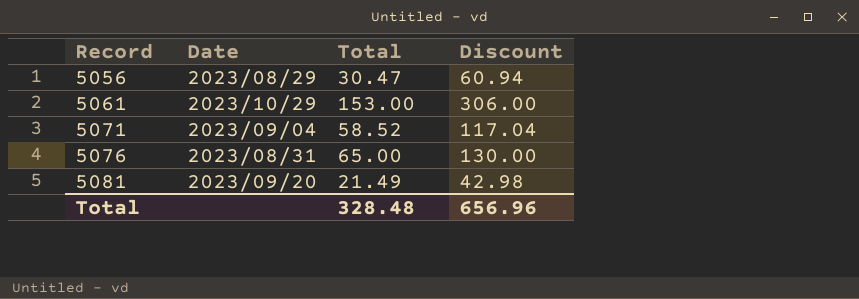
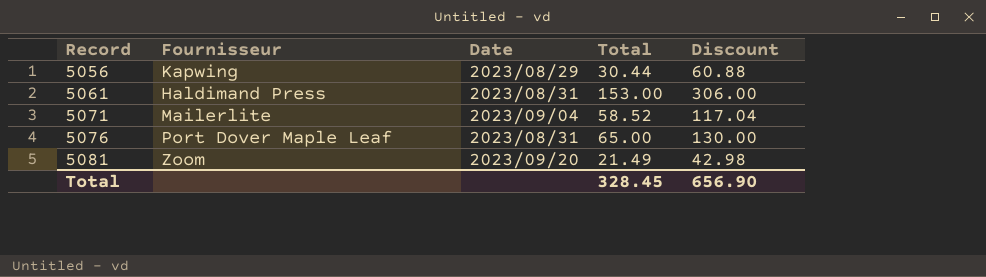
column Fournisseur | position: none -> 2
5056 | Total: 30.47 -> 30.44
5056 | Discount: 60.94 -> 60.88
5061 | Date: 2023/10/29 -> 2023/08/31
Total | Total: 328.48 -> 328.45
Total | Discount: 656.96 -> 656.90

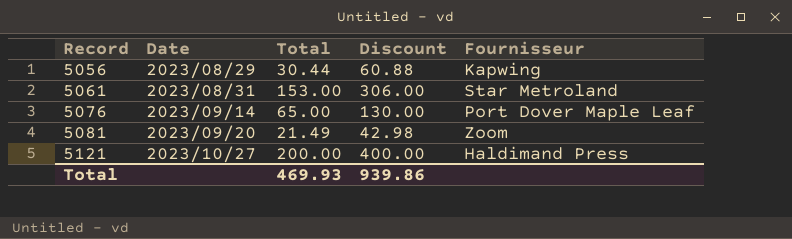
column Fournisseur | position: 2 -> 5
row 5071: Mailerlite | 2023/09/04 | 58.52 | 117.04 -> none
5061 | Fournisseur: Haldimand Press -> Star Metroland
5076 | Date: 2023/08/31 -> 2023/09/14
row 5121: none -> 2023/10/27 | 200.00 | 400.00 | Haldimand Press
Total | Total: 328.45 -> 469.93
Total | Discount: 656.90 -> 939.86

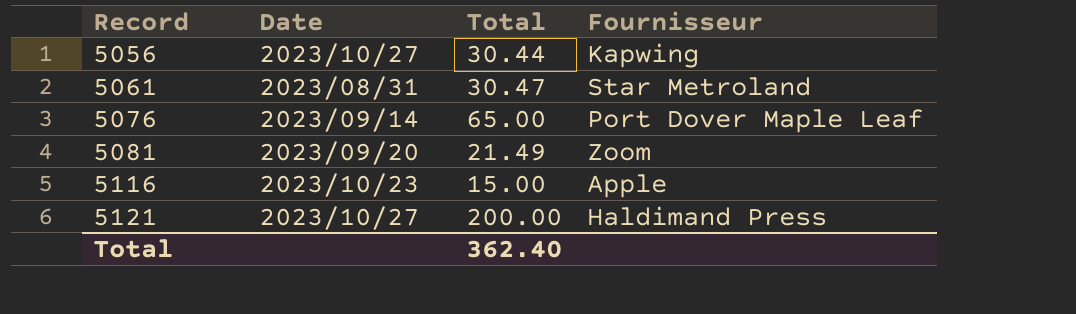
column Discount | formula: [Total] * 2 -> none
5056 | Date: 2023/08/29 -> 2023/10/27
5061 | Total: 153.00 -> 30.47
row 5116: none -> 2023/10/23 | 15.00 | Apple
Total | Total: 469.93 -> 362.40

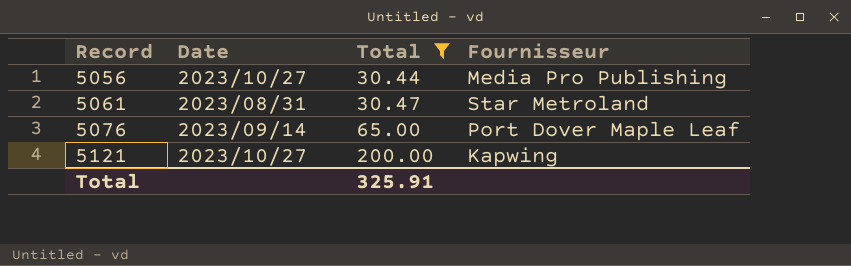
filter: none -> Total >= 30.44
5056 | Fournisseur: Kapwing -> Media Pro Publishing
5121 | Fournisseur: Haldimand Press -> Kapwing
Total | Total: 362.40 -> 325.91

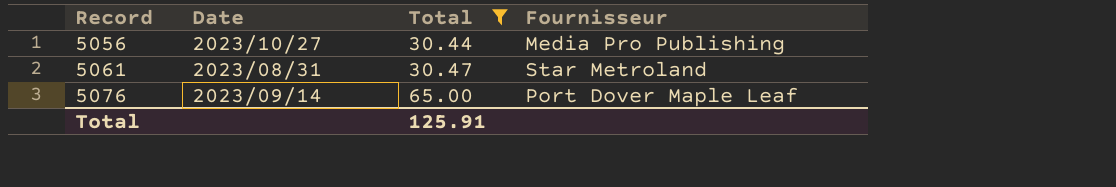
row 5121: 2023/10/27 | 200.00 | Kapwing -> none
Total | Total: 325.91 -> 125.91

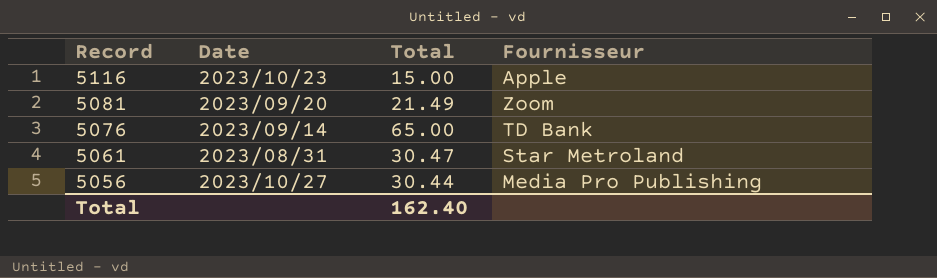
filter: Total >= 30.44 -> none
row order: Record ascending -> Record descending
5076 | Fournisseur: Port Dover Maple Leaf -> TD Bank
Total | Total: 125.91 -> 162.40

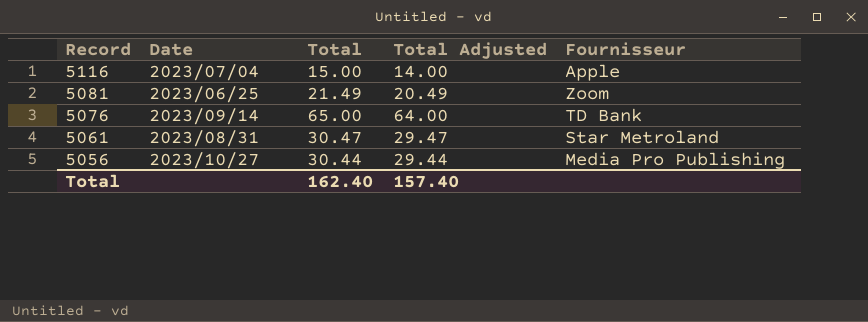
column Total Adjusted | formula: none -> [Total] - 1
5116 | Date: 2023/10/23 -> 2023/07/04
5081 | Date: 2023/09/20 -> 2023/06/25

